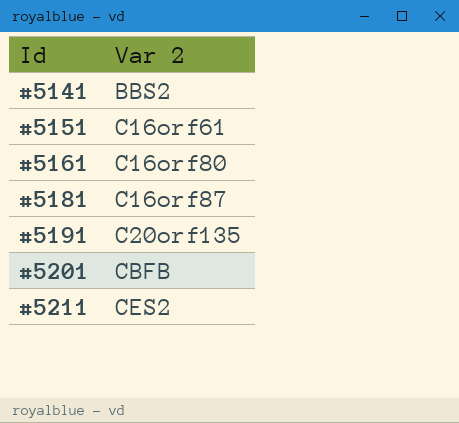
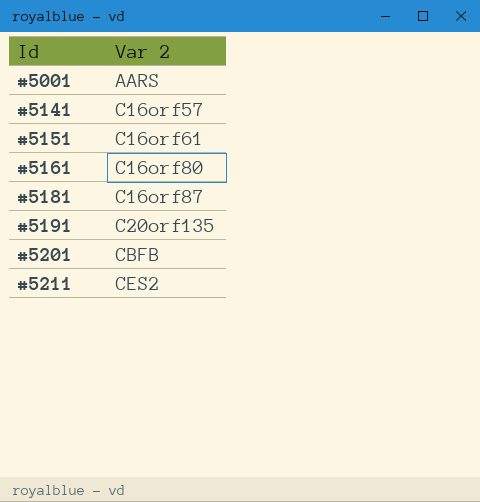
row #5001: none -> AARS
#5141 | Var 2: BBS2 -> C16orf57

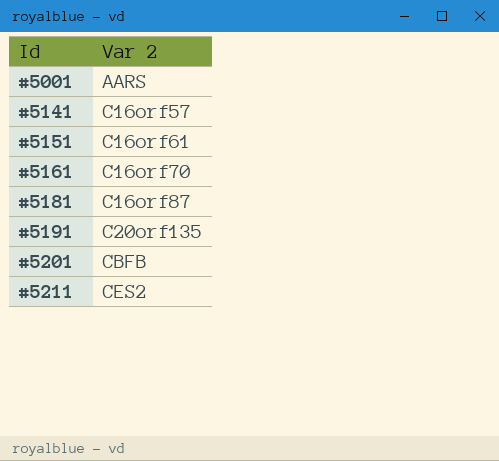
#5161 | Var 2: C16orf80 -> C16orf70

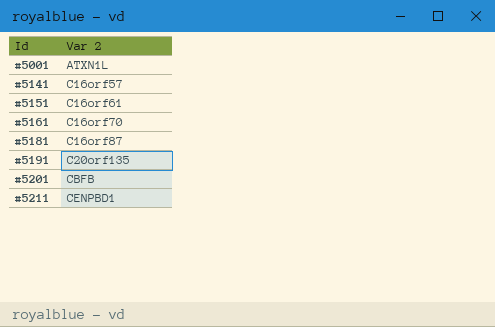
#5001 | Var 2: AARS -> ATXN1L
#5211 | Var 2: CES2 -> CENPBD1

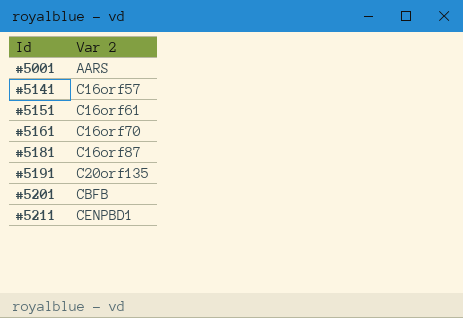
#5001 | Var 2: ATXN1L -> AARS

